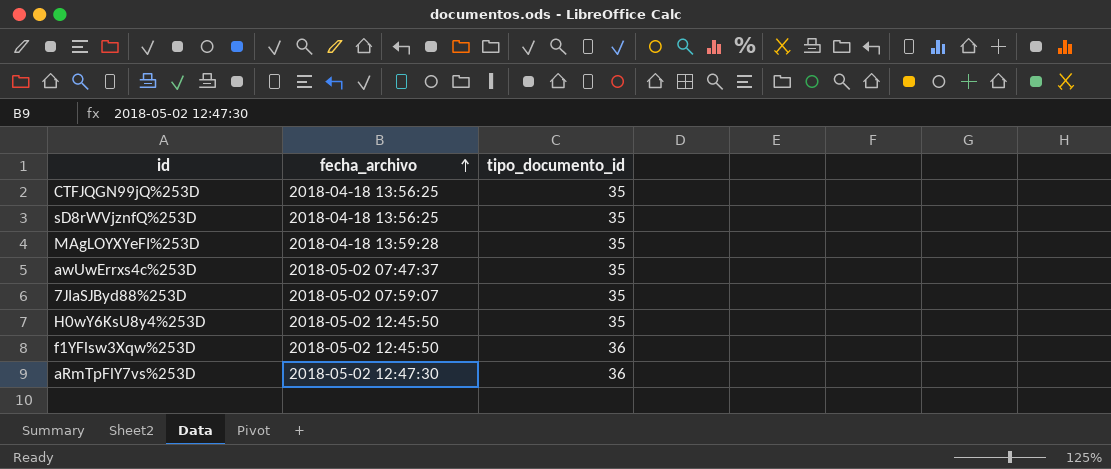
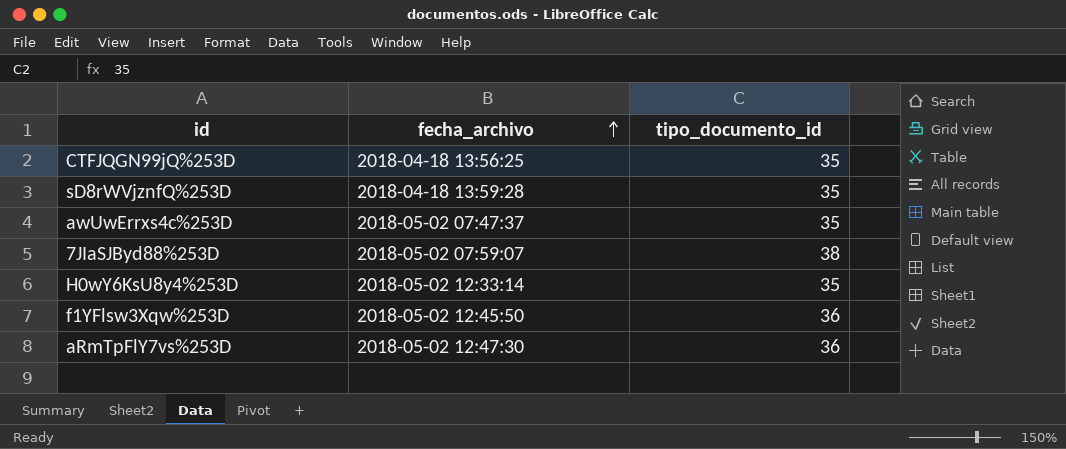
row MAgLOYXYeFI%253D: 2018-04-18 13:59:28 | 35 -> none
sD8rWVjznfQ%253D | fecha_archivo: 2018-04-18 13:56:25 -> 2018-04-18 13:59:28
7JIaSJByd88%253D | tipo_documento_id: 35 -> 38
H0wY6KsU8y4%253D | fecha_archivo: 2018-05-02 12:45:50 -> 2018-05-02 12:33:14

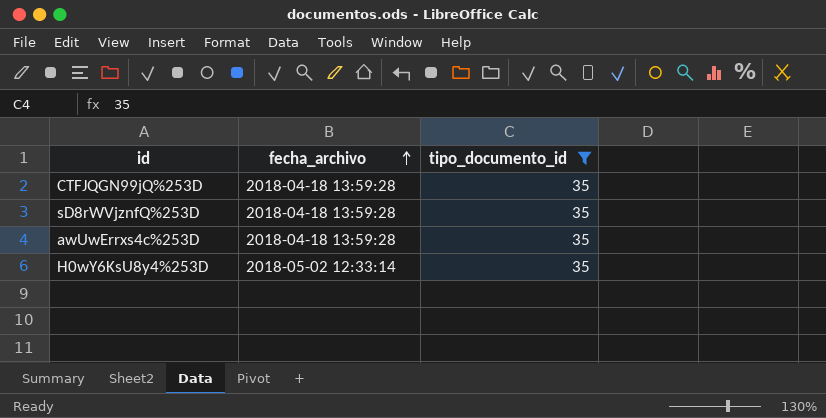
filter: none -> tipo_documento_id = 35
CTFJQGN99jQ%253D | fecha_archivo: 2018-04-18 13:56:25 -> 2018-04-18 13:59:28
awUwErrxs4c%253D | fecha_archivo: 2018-05-02 07:47:37 -> 2018-04-18 13:59:28

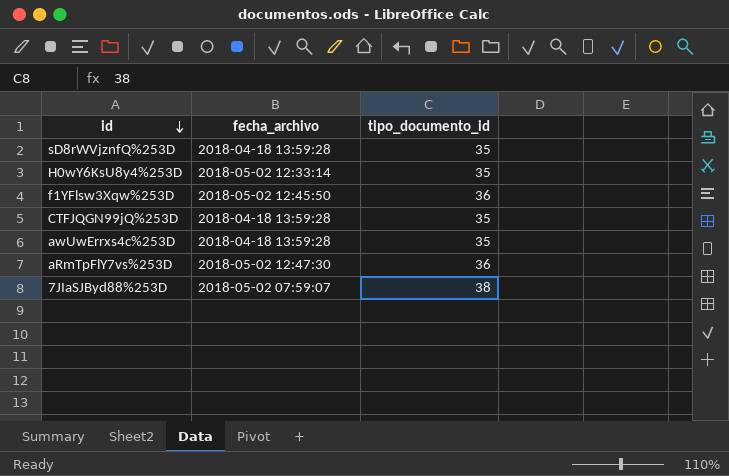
filter: tipo_documento_id = 35 -> none
row order: fecha_archivo ascending -> id descending

